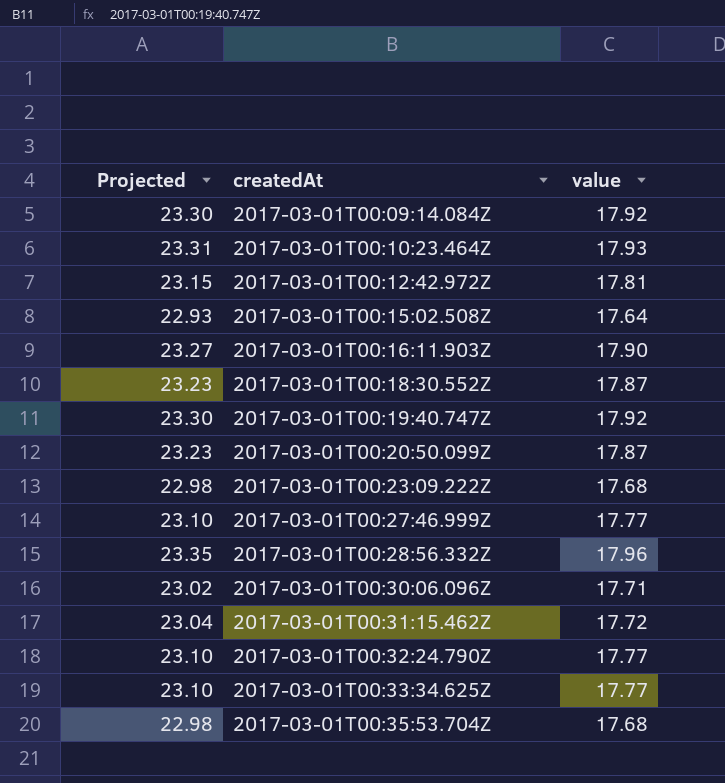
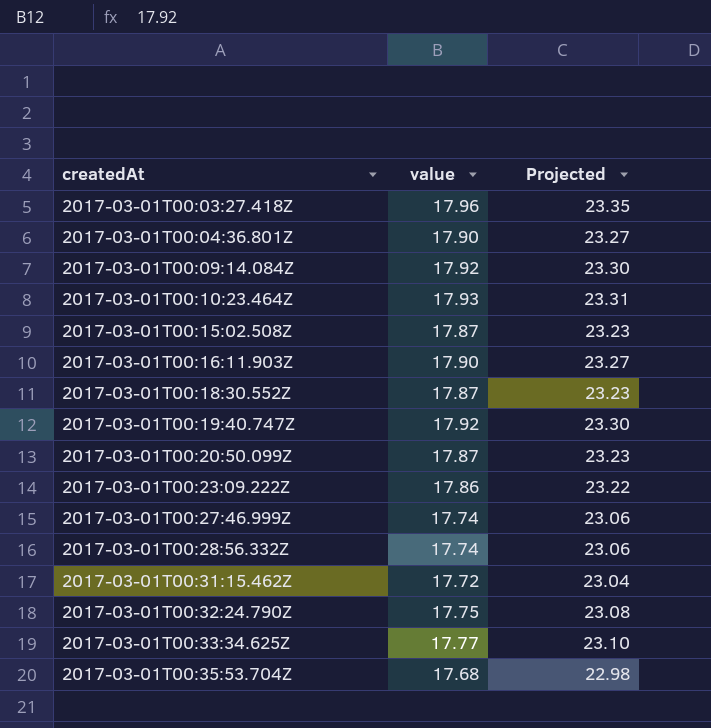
column Projected | position: 1 -> 3
row 2017-03-01T00:12:42.972Z: 23.15 | 17.81 -> none
row 2017-03-01T00:30:06.096Z: 23.02 | 17.71 -> none
row 2017-03-01T00:03:27.418Z: none -> 17.96 | 23.35
row 2017-03-01T00:04:36.801Z: none -> 17.90 | 23.27
2017-03-01T00:15:02.508Z | value: 17.64 -> 17.87
2017-03-01T00:15:02.508Z | Projected: 22.93 -> 23.23
2017-03-01T00:23:09.222Z | value: 17.68 -> 17.86
2017-03-01T00:23:09.222Z | Projected: 22.98 -> 23.22
2017-03-01T00:27:46.999Z | value: 17.77 -> 17.74
2017-03-01T00:27:46.999Z | Projected: 23.10 -> 23.06
2017-03-01T00:28:56.332Z | value: 17.96 -> 17.74
2017-03-01T00:28:56.332Z | Projected: 23.35 -> 23.06
2017-03-01T00:32:24.790Z | value: 17.77 -> 17.75
2017-03-01T00:32:24.790Z | Projected: 23.10 -> 23.08

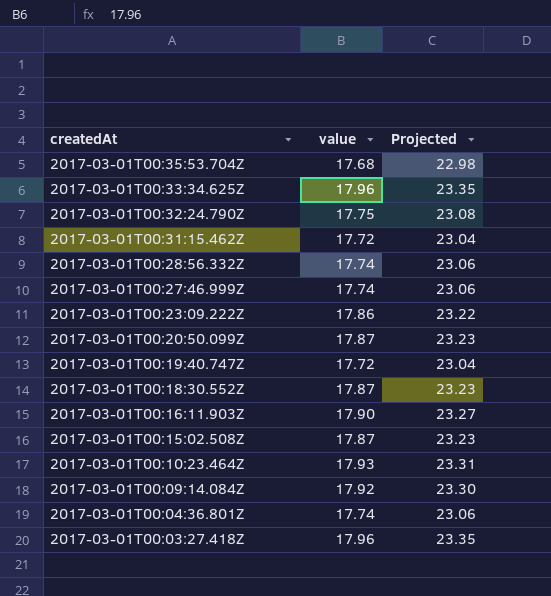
row order: createdAt ascending -> createdAt descending
2017-03-01T00:33:34.625Z | value: 17.77 -> 17.96
2017-03-01T00:33:34.625Z | Projected: 23.10 -> 23.35
2017-03-01T00:19:40.747Z | value: 17.92 -> 17.72
2017-03-01T00:19:40.747Z | Projected: 23.30 -> 23.04
2017-03-01T00:04:36.801Z | value: 17.90 -> 17.74
2017-03-01T00:04:36.801Z | Projected: 23.27 -> 23.06

